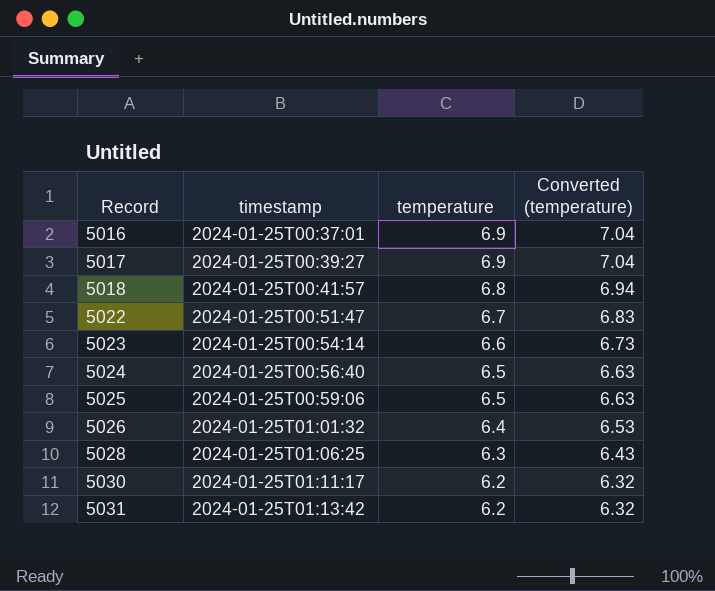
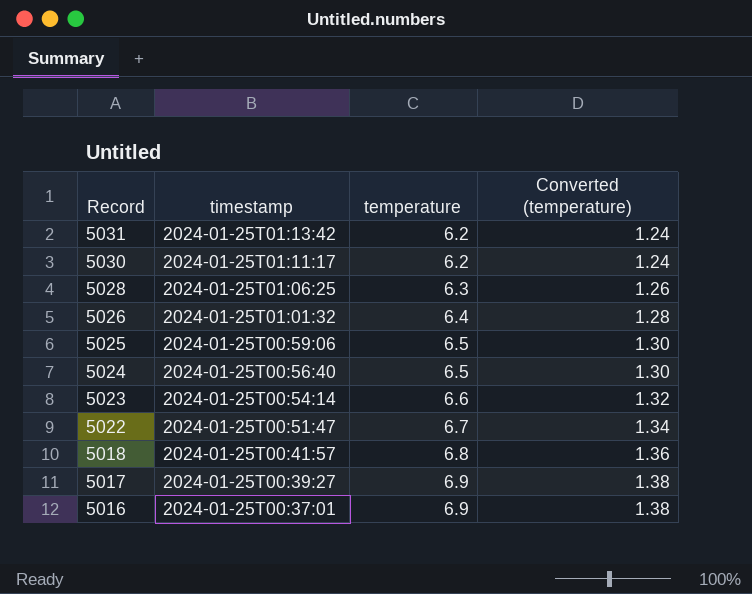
row order: Record ascending -> Record descending
column Converted (temperature) | formula: [temperature] * 1.02 -> [temperature] * 0.2

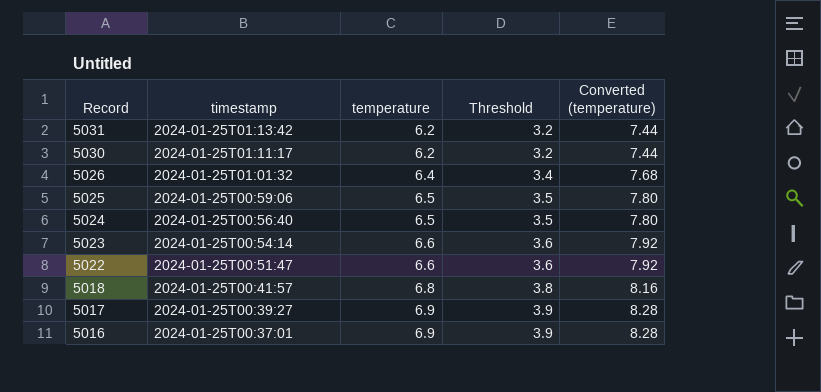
column Threshold | formula: none -> [temperature] - 3
column Converted (temperature) | formula: [temperature] * 0.2 -> [temperature] * 1.2
row 5028: 2024-01-25T01:06:25 | 6.3 | 1.26 -> none
5022 | temperature: 6.7 -> 6.6

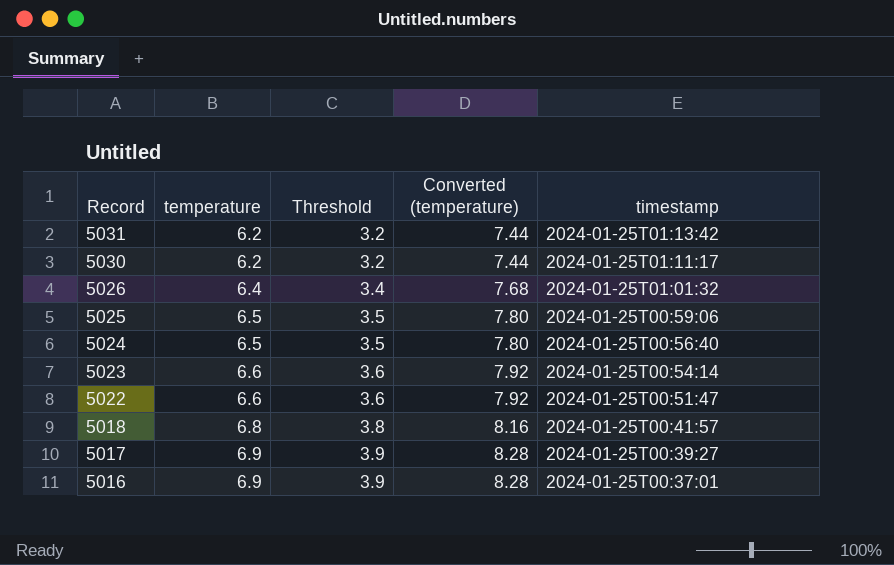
column timestamp | position: 2 -> 5

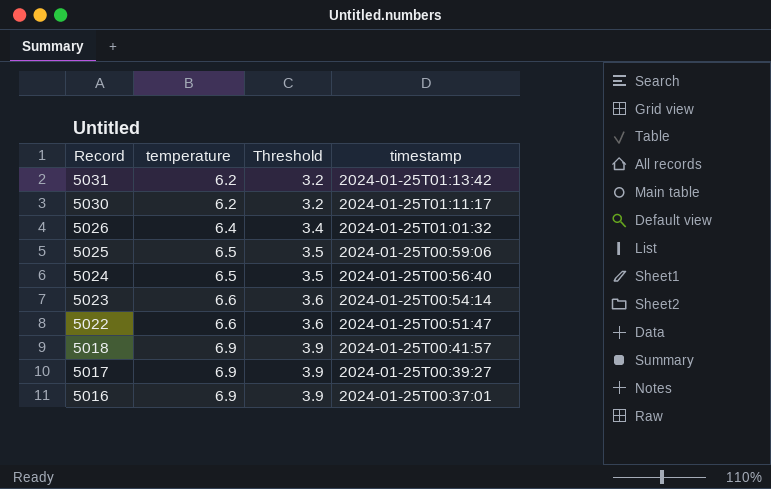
column Converted (temperature) | formula: [temperature] * 1.2 -> none
5018 | temperature: 6.8 -> 6.9
5018 | Threshold: 3.8 -> 3.9

